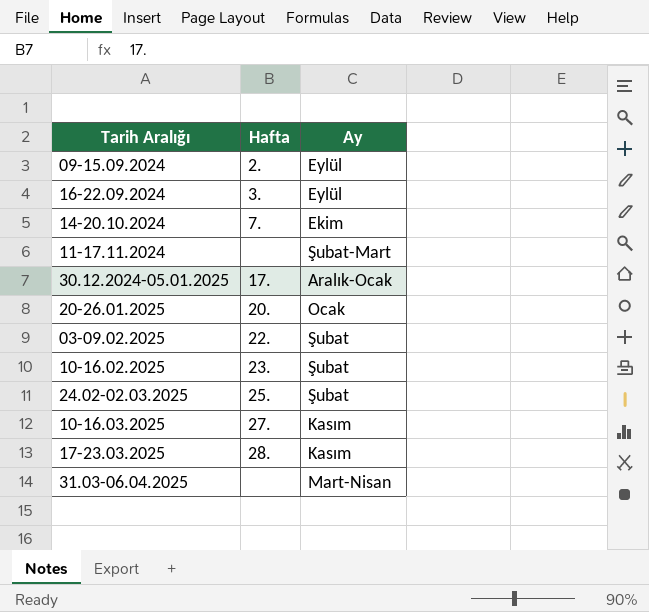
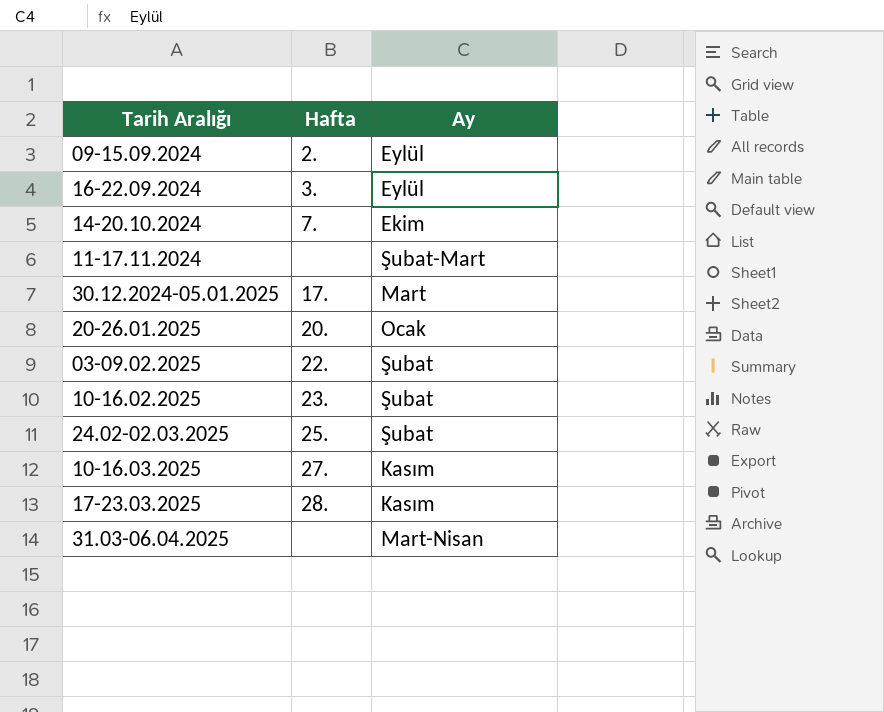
30.12.2024-05.01.2025 | Ay: Aralık-Ocak -> Mart

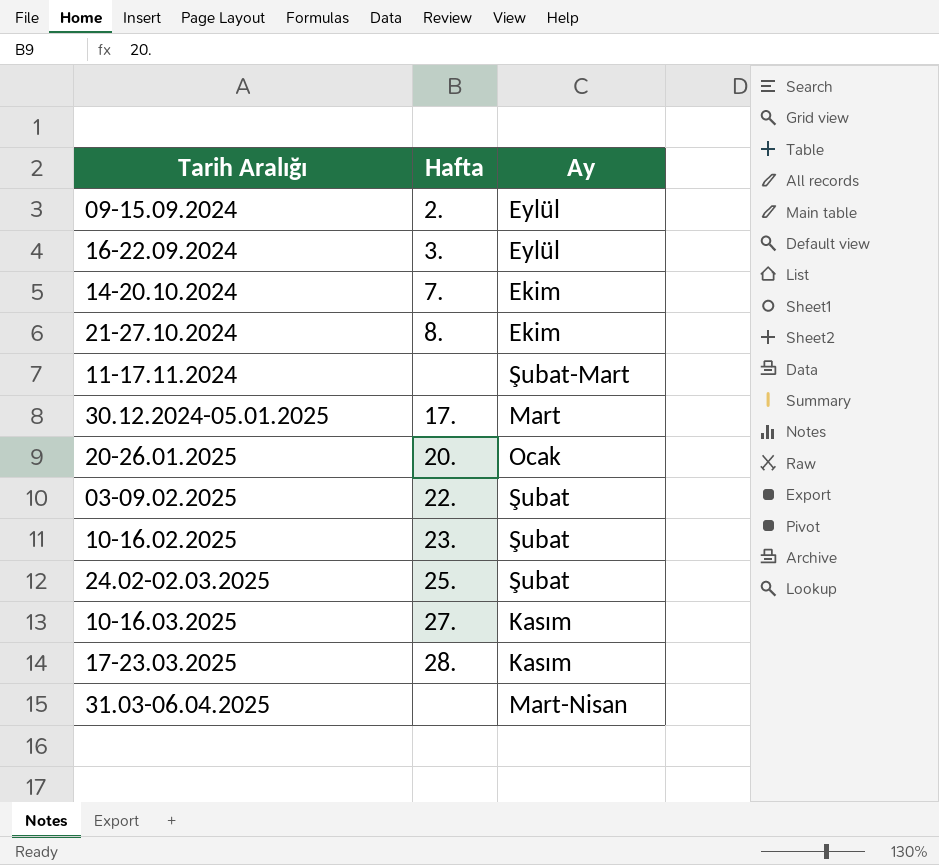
row 21-27.10.2024: none -> 8. | Ekim

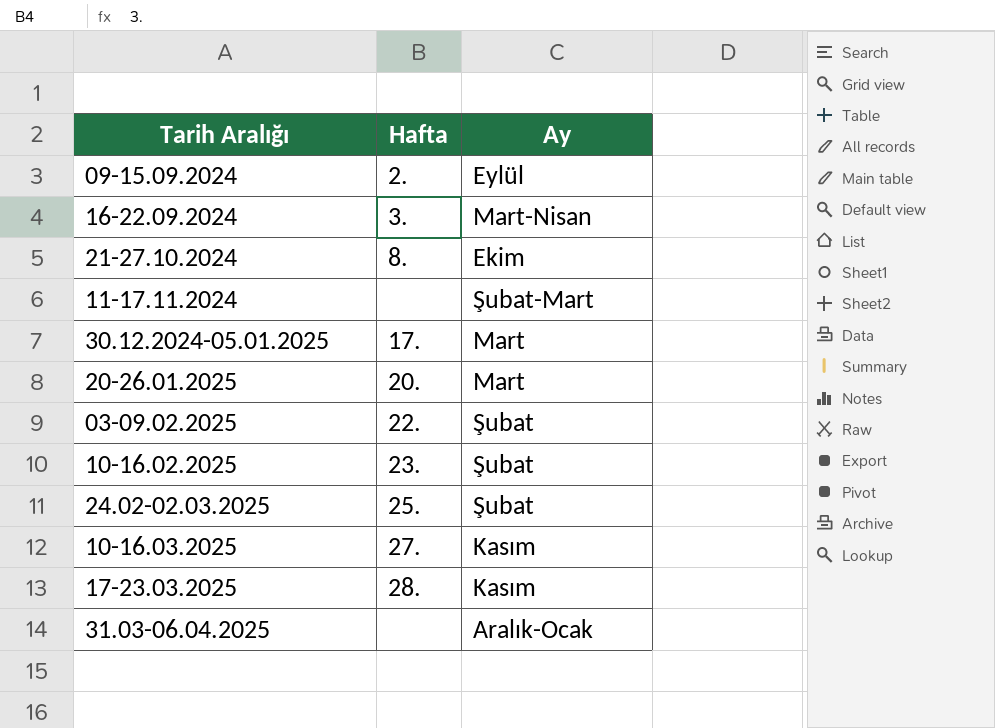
row 14-20.10.2024: 7. | Ekim -> none
16-22.09.2024 | Ay: Eylül -> Mart-Nisan
20-26.01.2025 | Ay: Ocak -> Mart
31.03-06.04.2025 | Ay: Mart-Nisan -> Aralık-Ocak

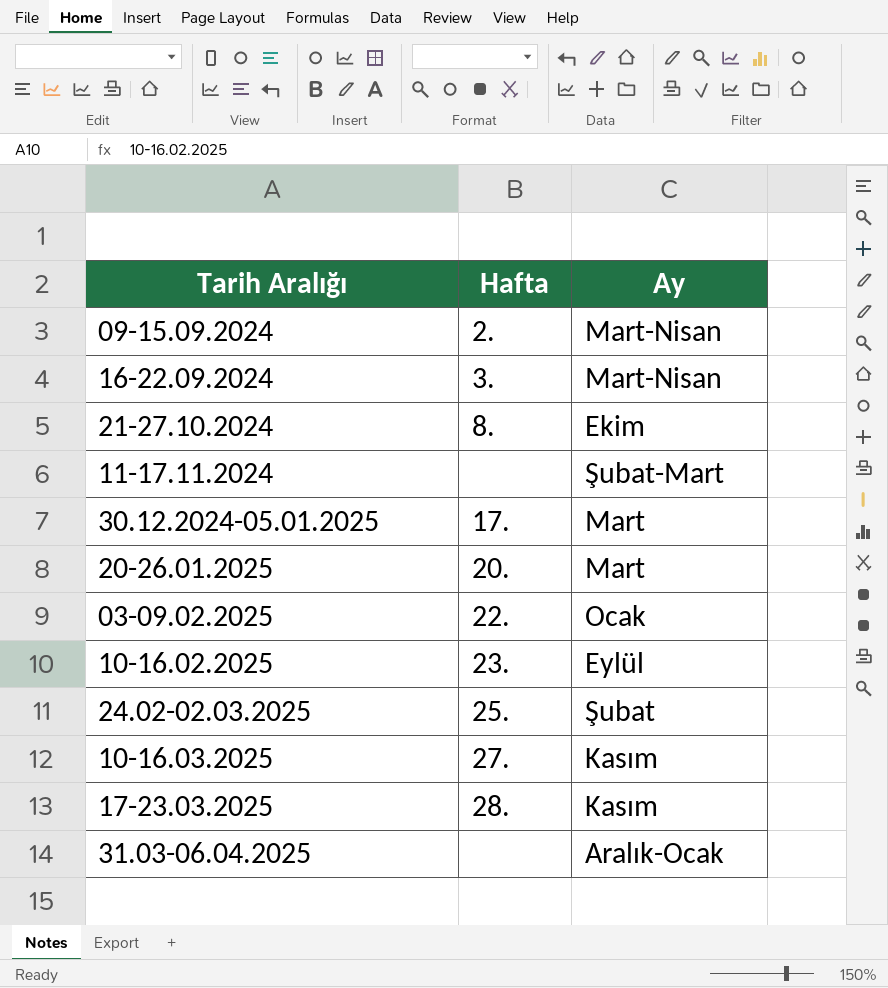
09-15.09.2024 | Ay: Eylül -> Mart-Nisan
03-09.02.2025 | Ay: Şubat -> Ocak
10-16.02.2025 | Ay: Şubat -> Eylül

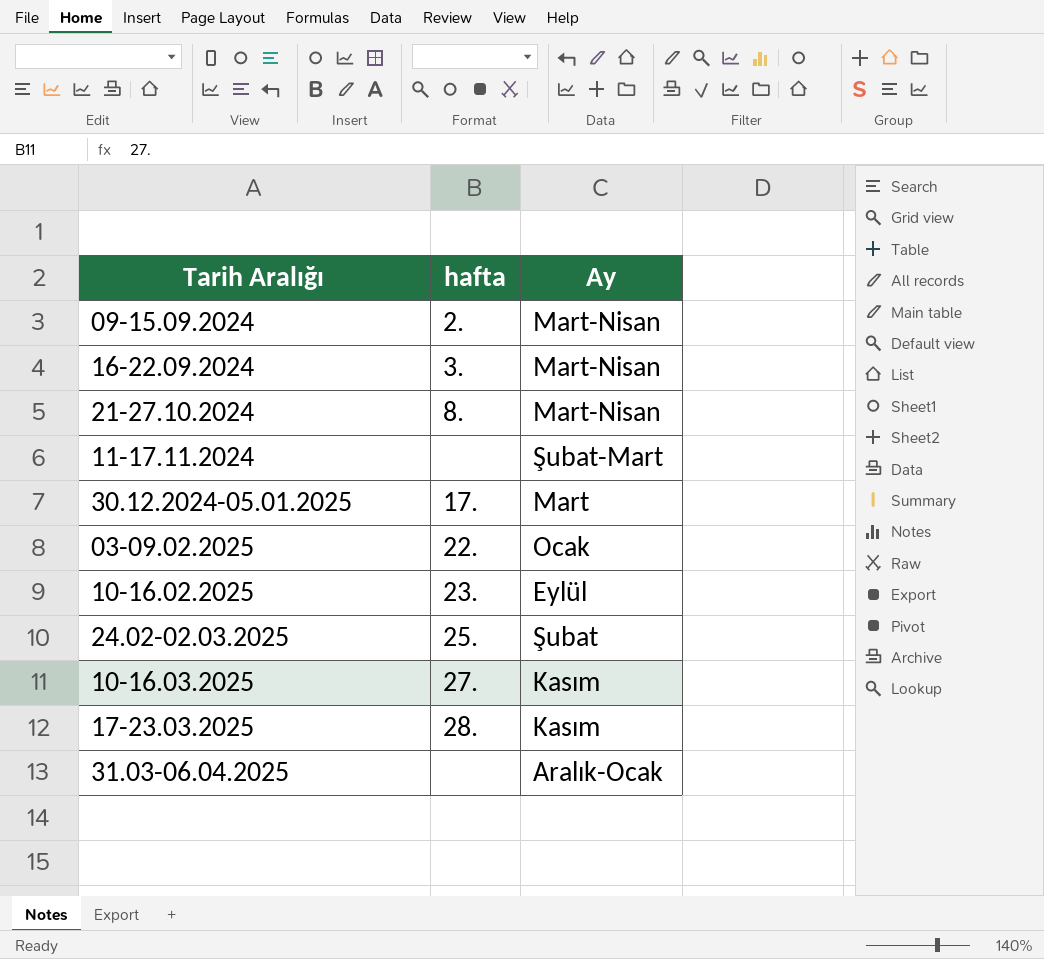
column name: Hafta -> hafta
row 20-26.01.2025: 20. | Mart -> none
21-27.10.2024 | Ay: Ekim -> Mart-Nisan

